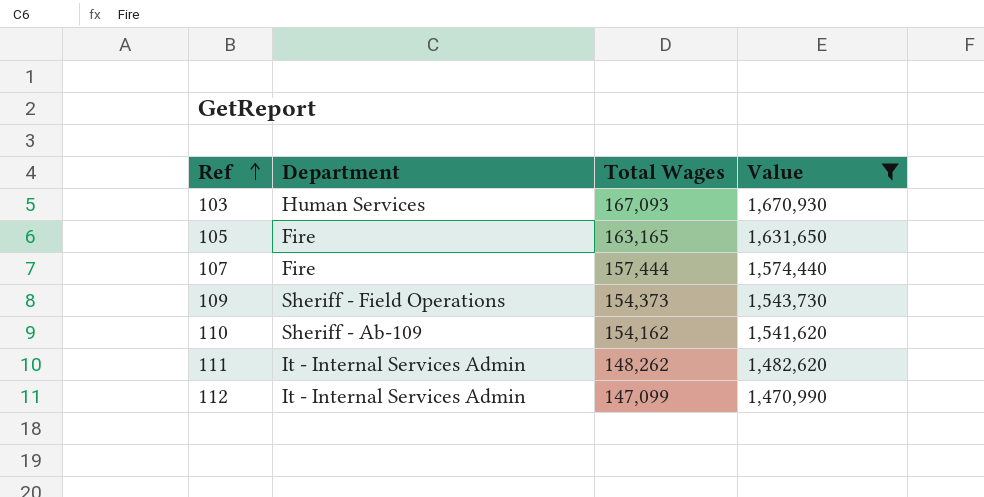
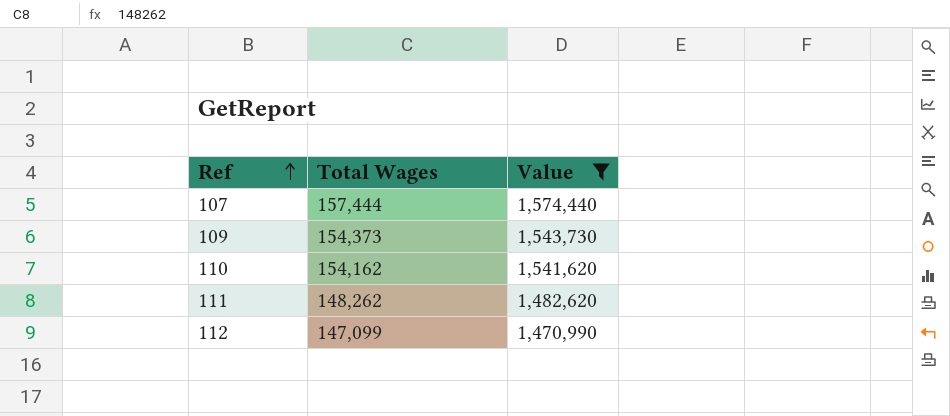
column Department | position: 2 -> none
row 103: Human Services | 167,093 | 1,670,930 -> none
row 105: Fire | 163,165 | 1,631,650 -> none

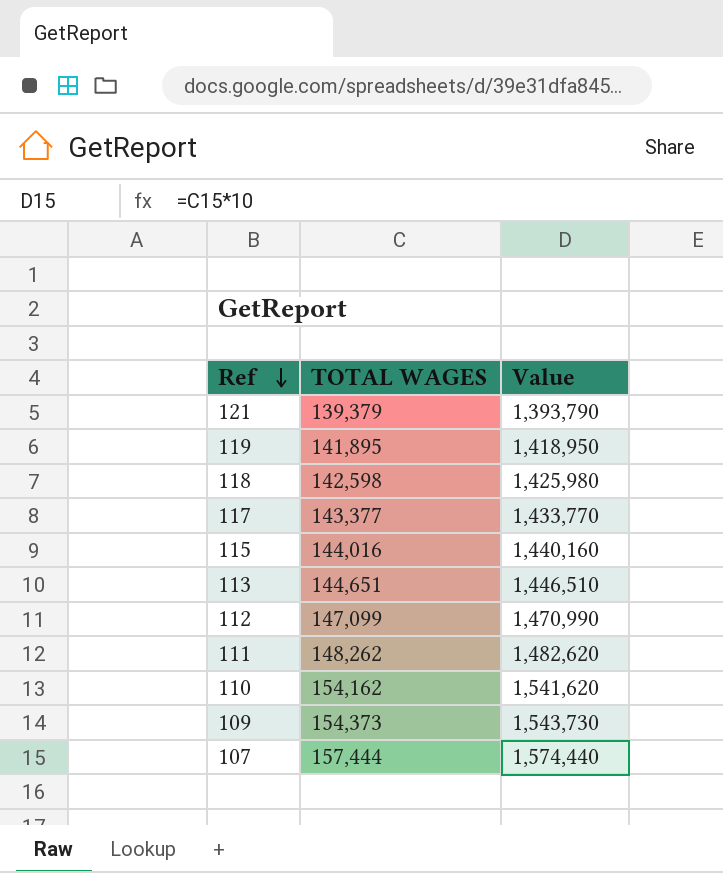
filter: Value >= 1,470,990 -> none
row order: Ref ascending -> Ref descending
column name: Total Wages -> TOTAL WAGES

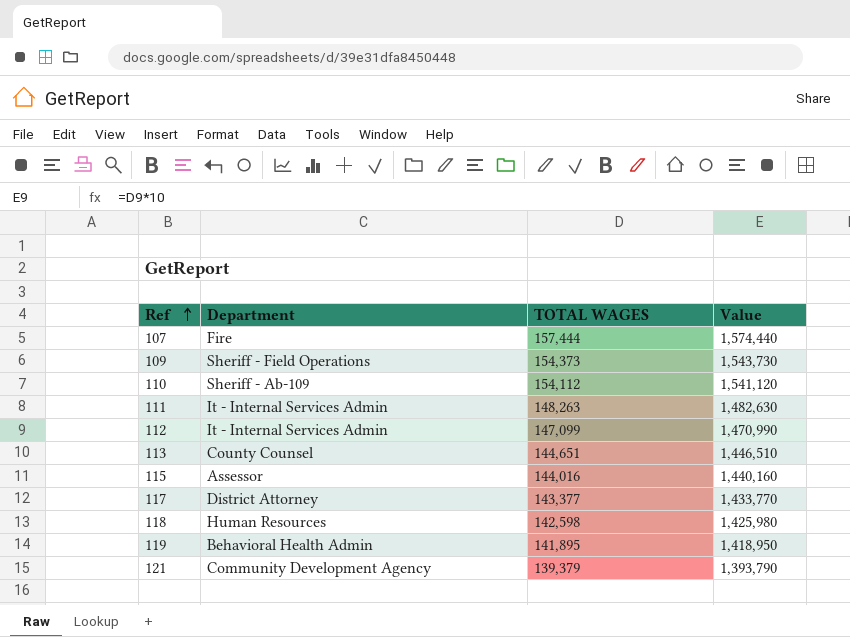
row order: Ref descending -> Ref ascending
column Department | position: none -> 2
110 | TOTAL WAGES: 154,162 -> 154,112
110 | Value: 1,541,620 -> 1,541,120
111 | TOTAL WAGES: 148,262 -> 148,263
111 | Value: 1,482,620 -> 1,482,630

